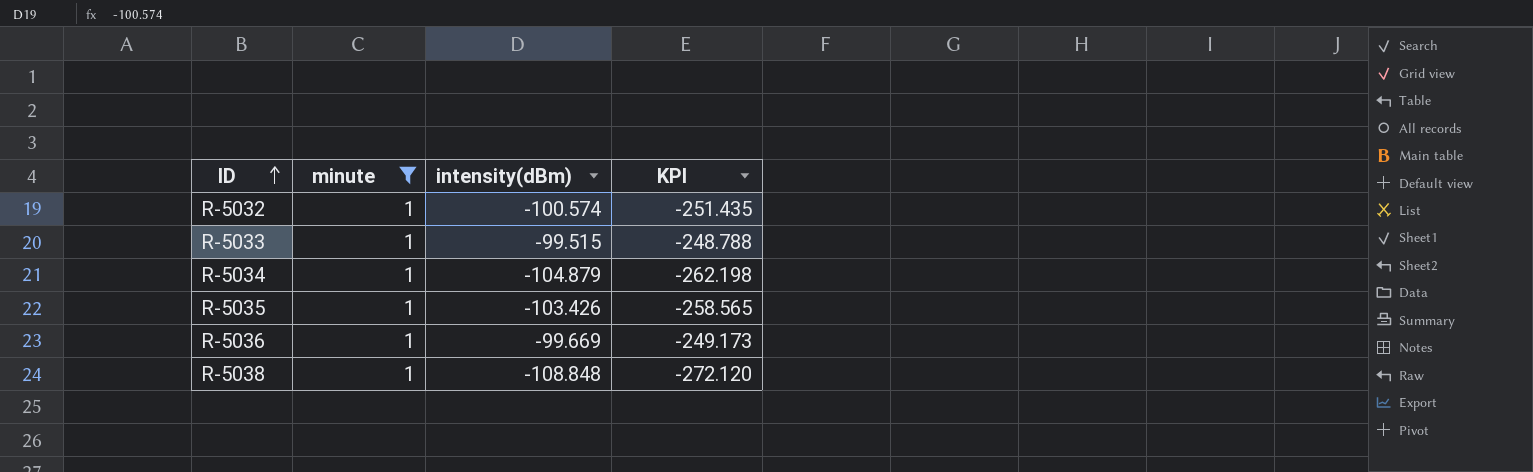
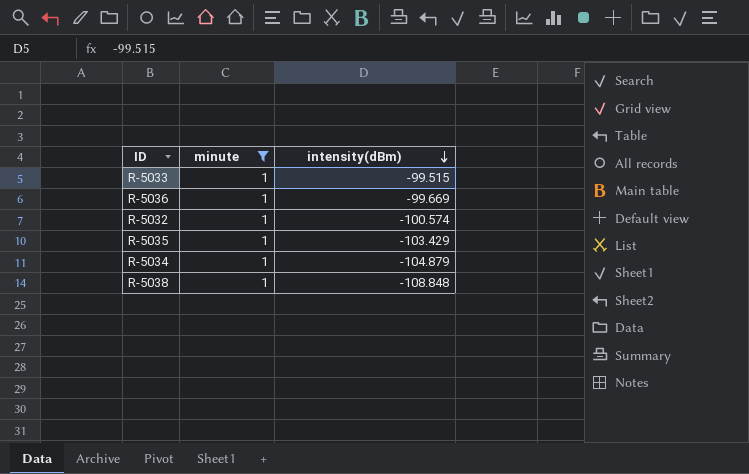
row order: ID ascending -> intensity(dBm) descending
column KPI | formula: [intensity(dBm)] * 2.5 -> none
R-5035 | intensity(dBm): -103.426 -> -103.429

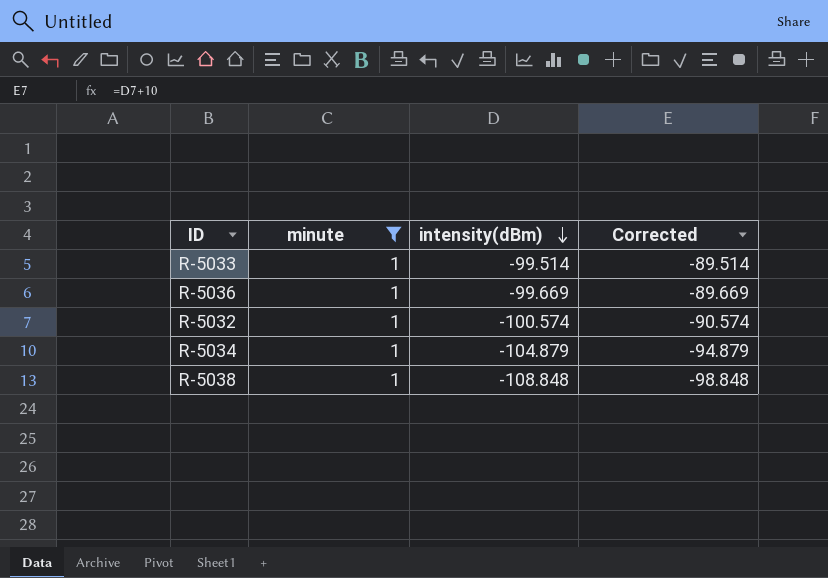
column Corrected | formula: none -> [intensity(dBm)] + 10
row R-5035: 1 | -103.429 -> none
R-5033 | intensity(dBm): -99.515 -> -99.514

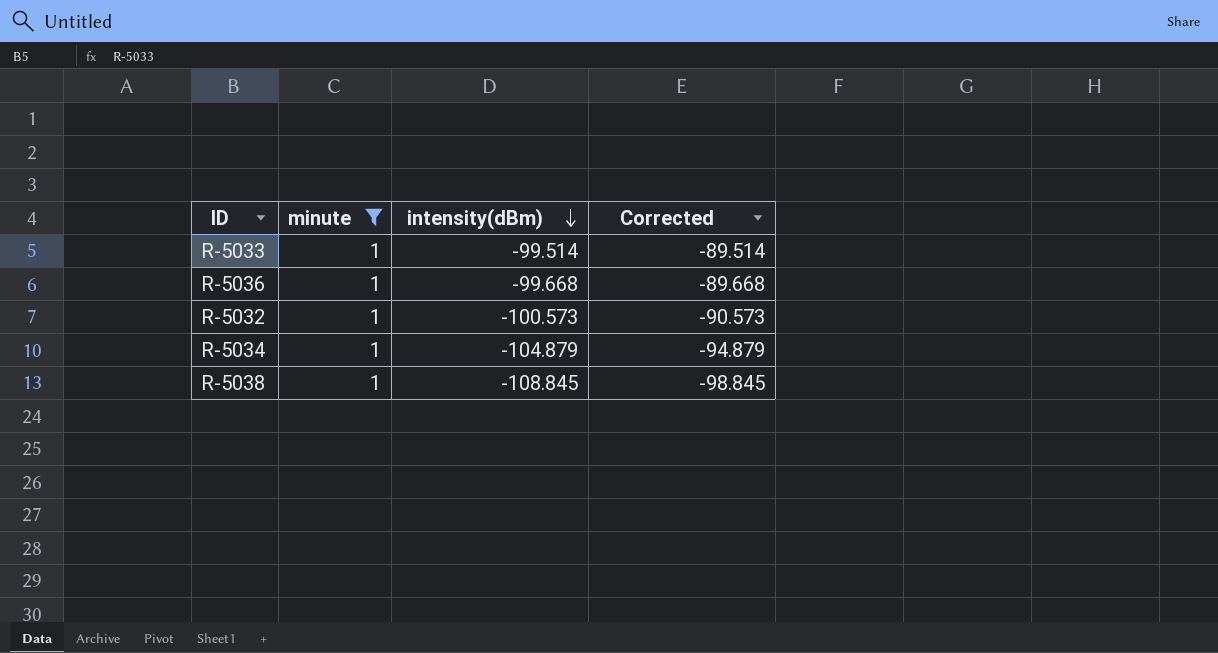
R-5036 | intensity(dBm): -99.669 -> -99.668
R-5036 | Corrected: -89.669 -> -89.668
R-5032 | intensity(dBm): -100.574 -> -100.573
R-5032 | Corrected: -90.574 -> -90.573
R-5038 | intensity(dBm): -108.848 -> -108.845
R-5038 | Corrected: -98.848 -> -98.845

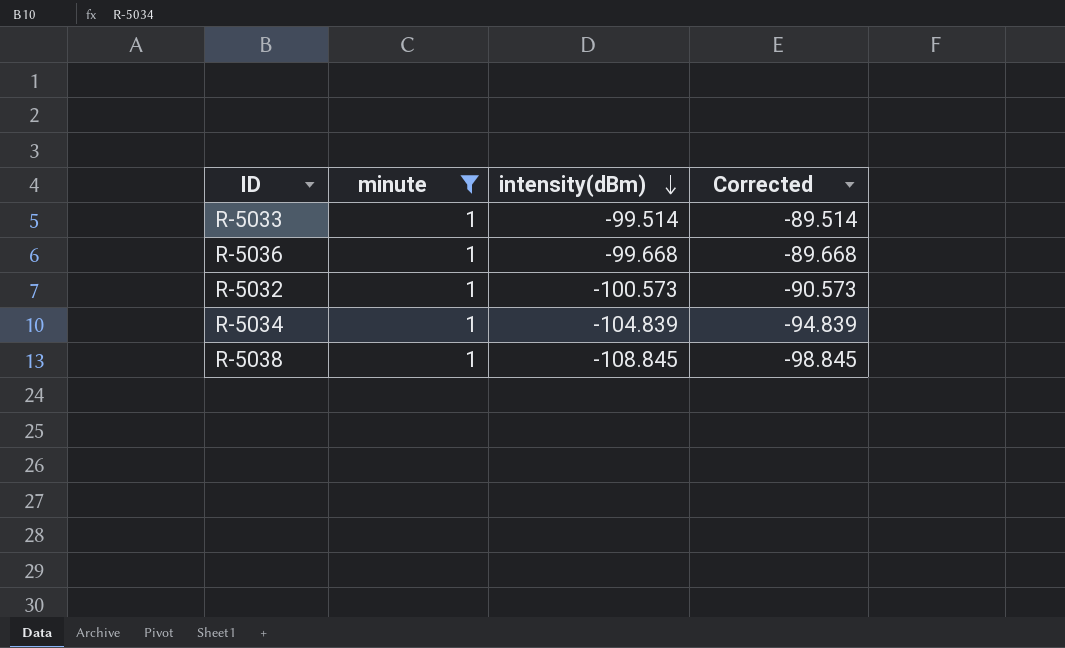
R-5034 | intensity(dBm): -104.879 -> -104.839
R-5034 | Corrected: -94.879 -> -94.839

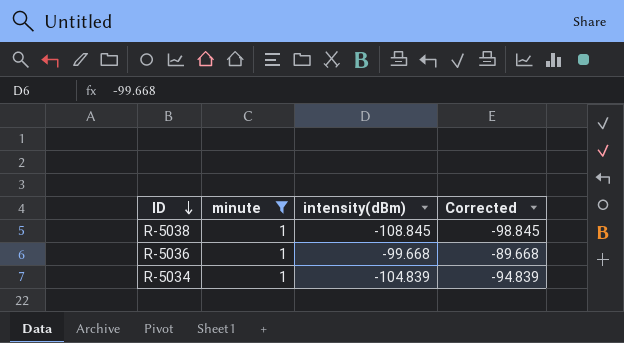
row order: intensity(dBm) descending -> ID descending
row R-5033: 1 | -99.514 | -89.514 -> none
row R-5032: 1 | -100.573 | -90.573 -> none

